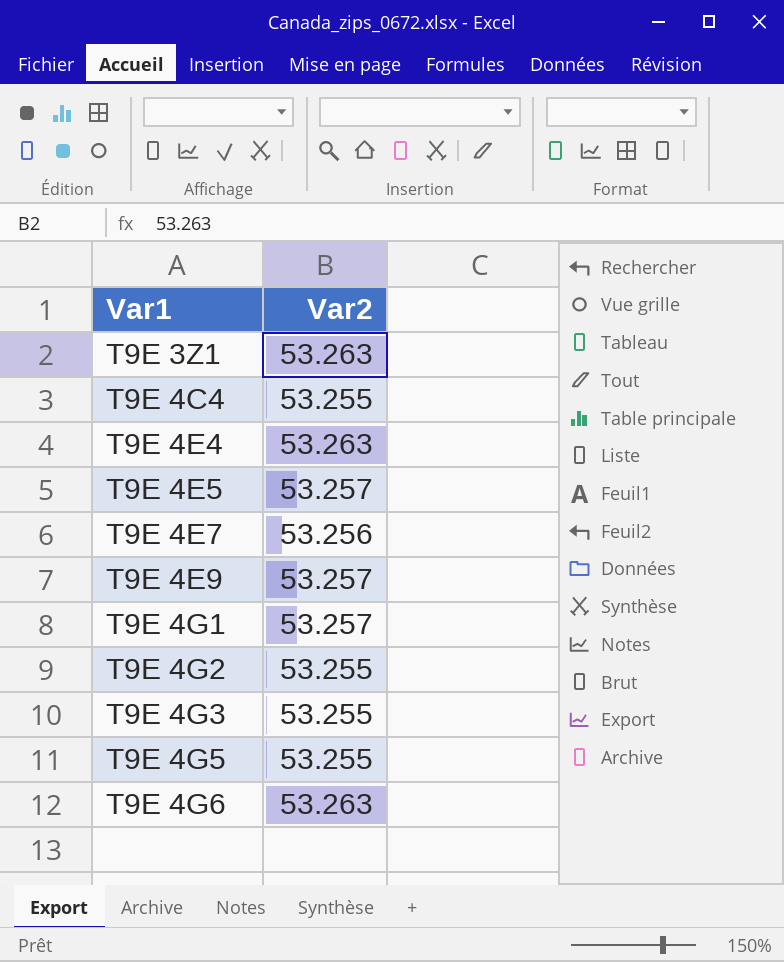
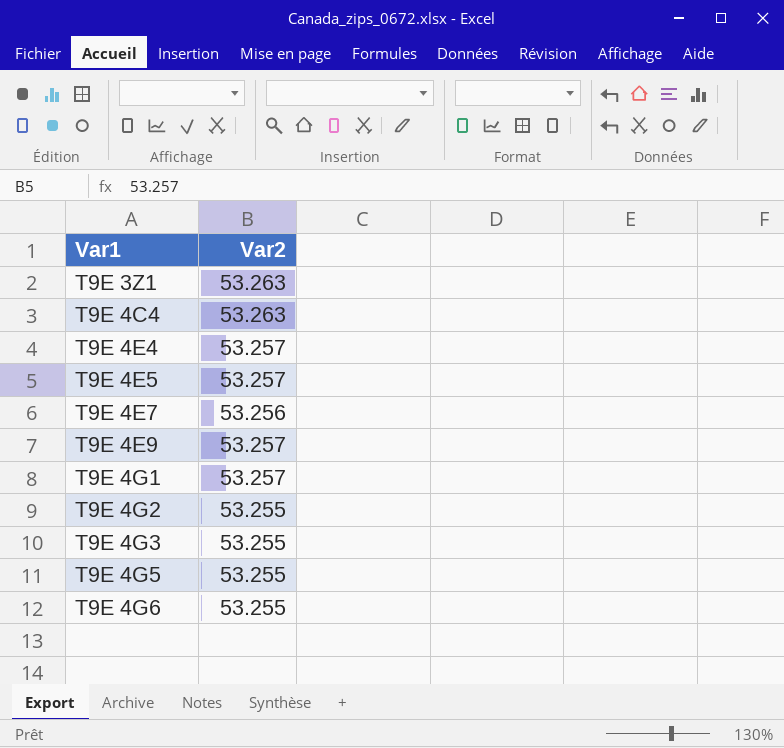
T9E 4C4 | Var2: 53.255 -> 53.263
T9E 4E4 | Var2: 53.263 -> 53.257
T9E 4G6 | Var2: 53.263 -> 53.255

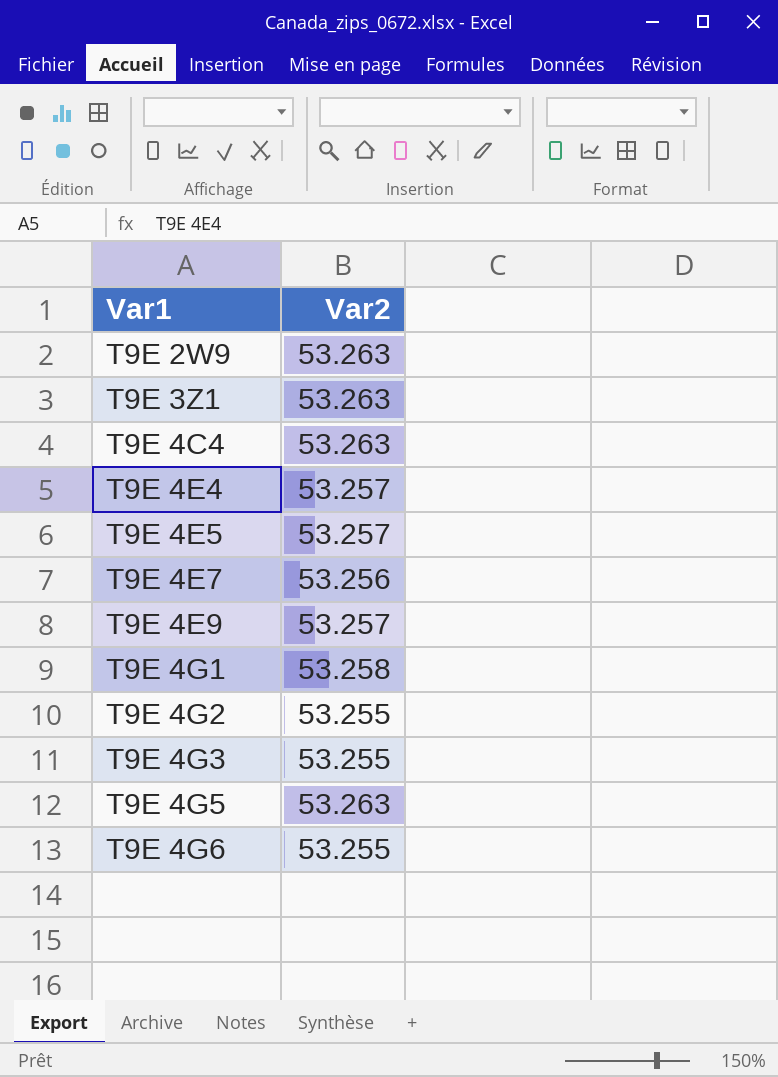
row T9E 2W9: none -> 53.263
T9E 4G1 | Var2: 53.257 -> 53.258
T9E 4G5 | Var2: 53.255 -> 53.263

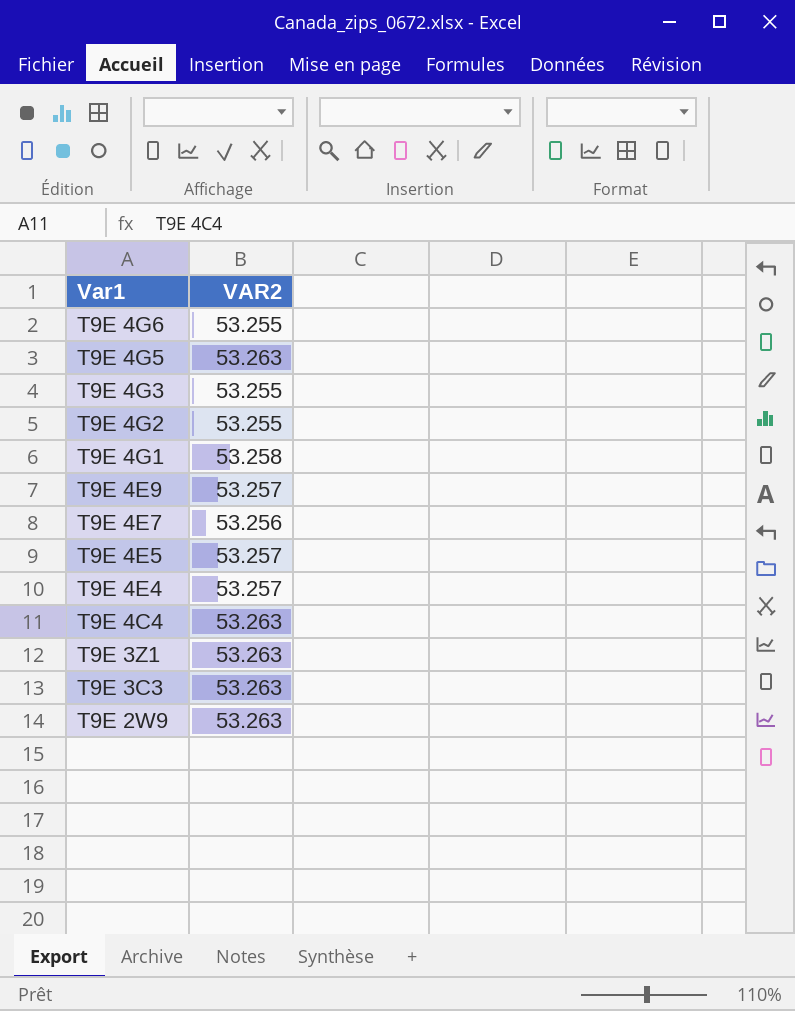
row order: Var1 ascending -> Var1 descending
column name: Var2 -> VAR2
row T9E 3C3: none -> 53.263

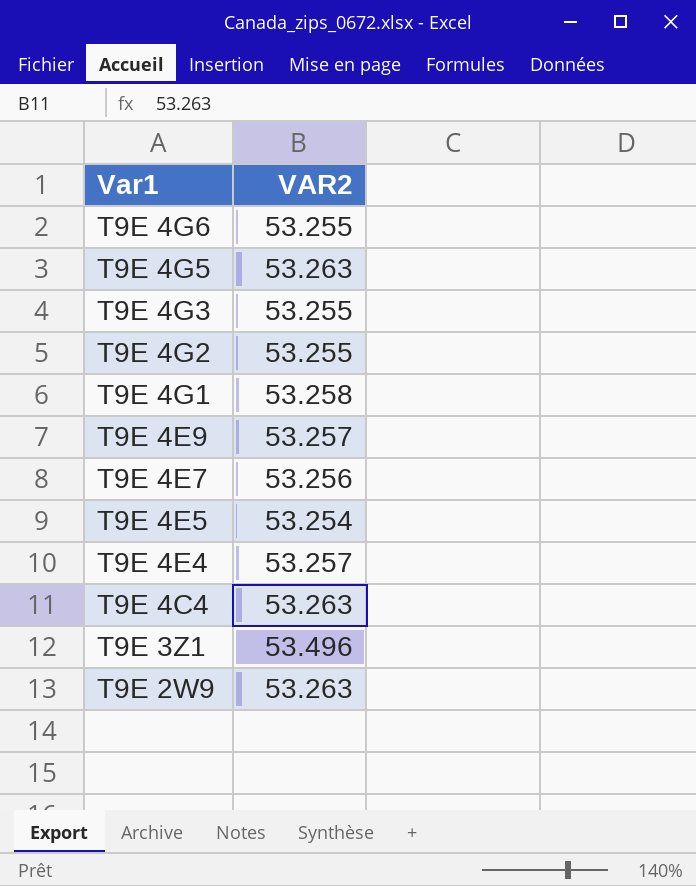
row T9E 3C3: 53.263 -> none
T9E 4E5 | VAR2: 53.257 -> 53.254
T9E 3Z1 | VAR2: 53.263 -> 53.496

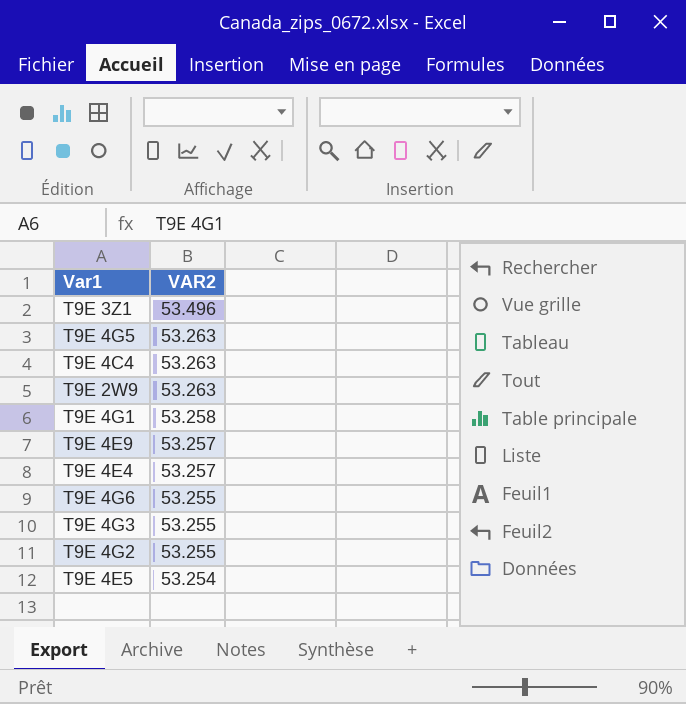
row order: Var1 descending -> VAR2 descending
row T9E 4E7: 53.256 -> none

